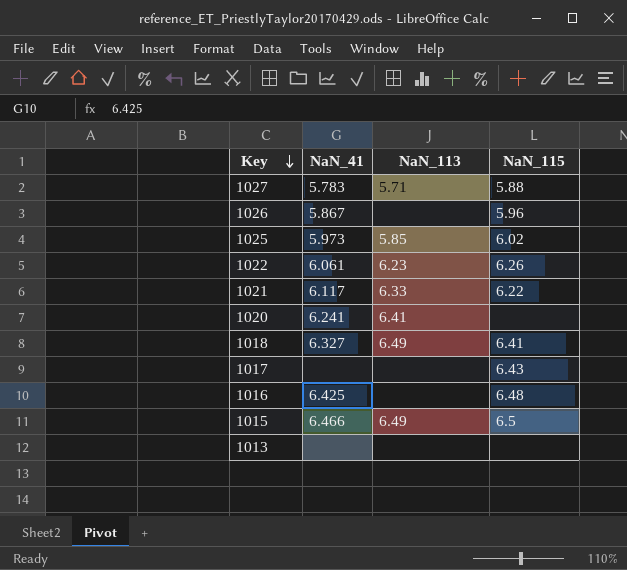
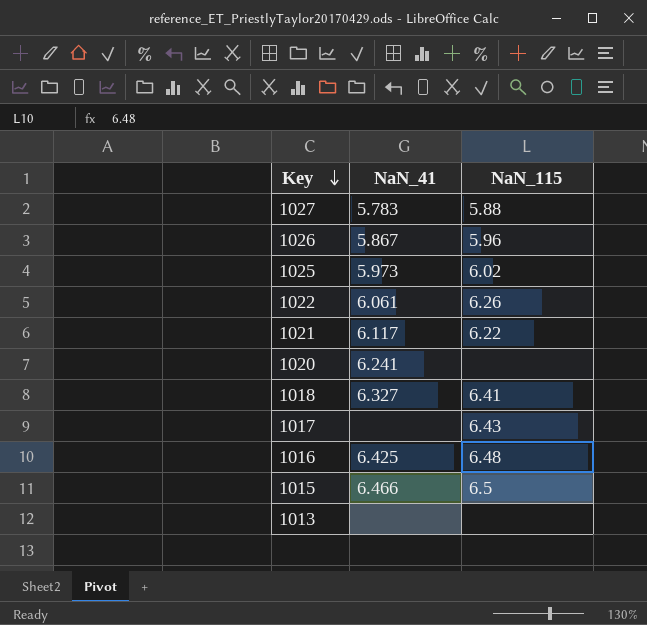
column NaN_113 | position: 3 -> none

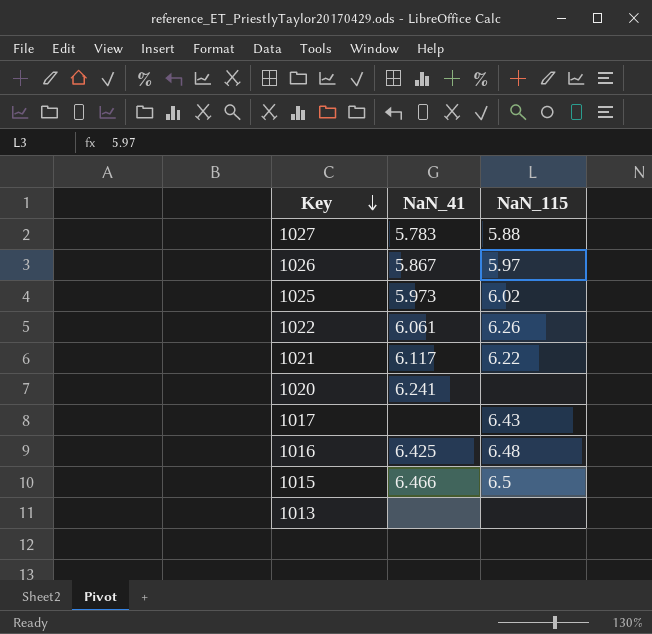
row 1018: 6.327 | 6.41 -> none
1026 | NaN_115: 5.96 -> 5.97

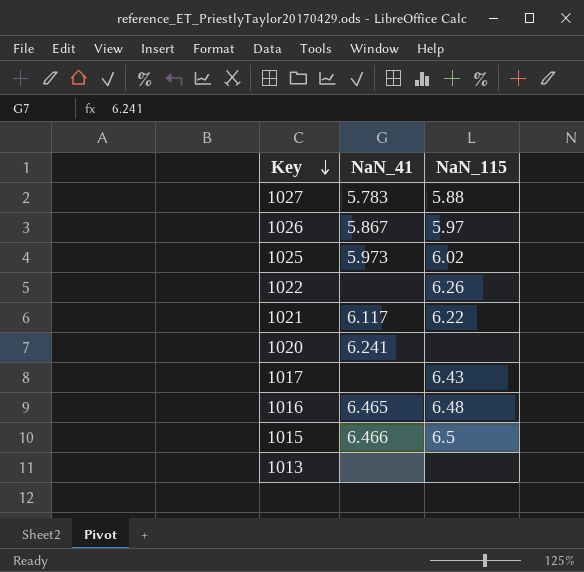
1022 | NaN_41: 6.061 -> none
1016 | NaN_41: 6.425 -> 6.465

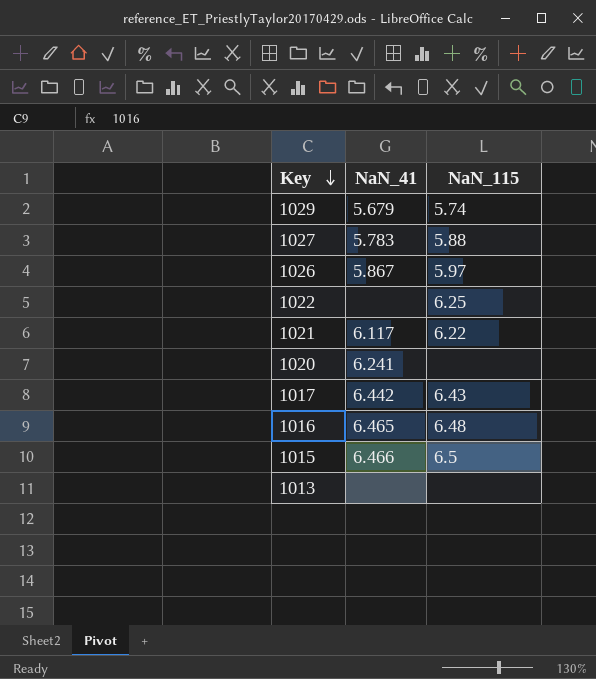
row 1025: 5.973 | 6.02 -> none
row 1029: none -> 5.679 | 5.74
1022 | NaN_115: 6.26 -> 6.25
1017 | NaN_41: none -> 6.442

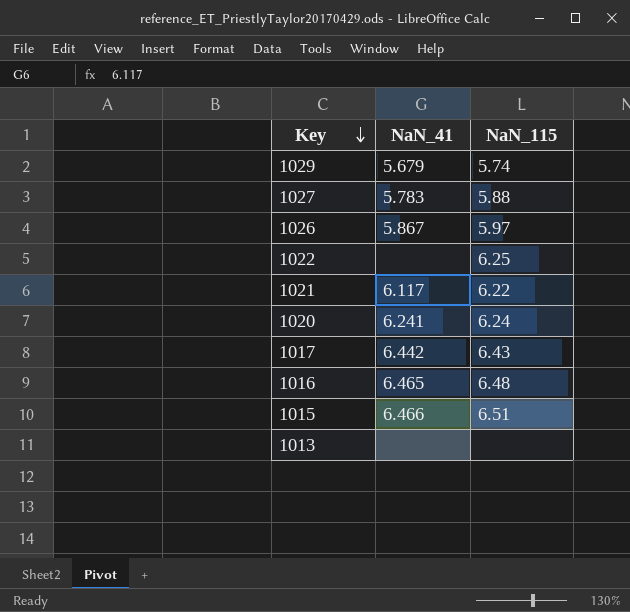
1020 | NaN_115: none -> 6.24
1015 | NaN_115: 6.5 -> 6.51

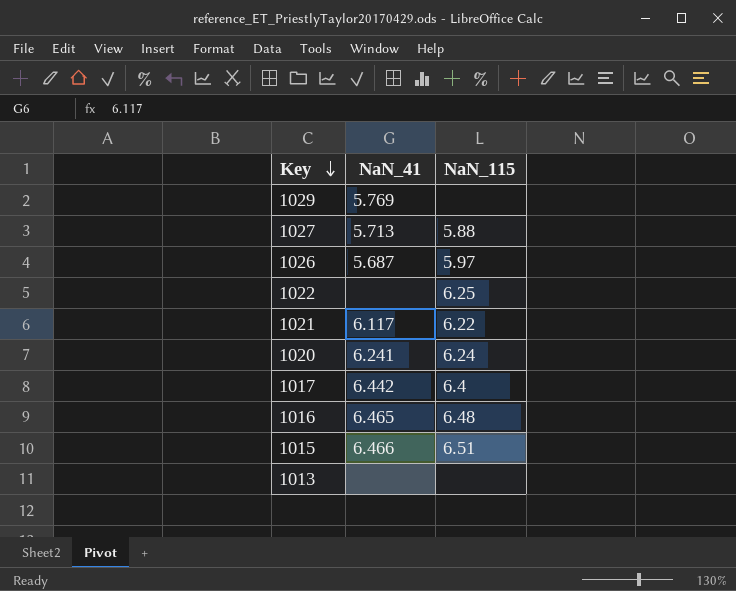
1029 | NaN_41: 5.679 -> 5.769
1029 | NaN_115: 5.74 -> none
1027 | NaN_41: 5.783 -> 5.713
1026 | NaN_41: 5.867 -> 5.687
1017 | NaN_115: 6.43 -> 6.4

